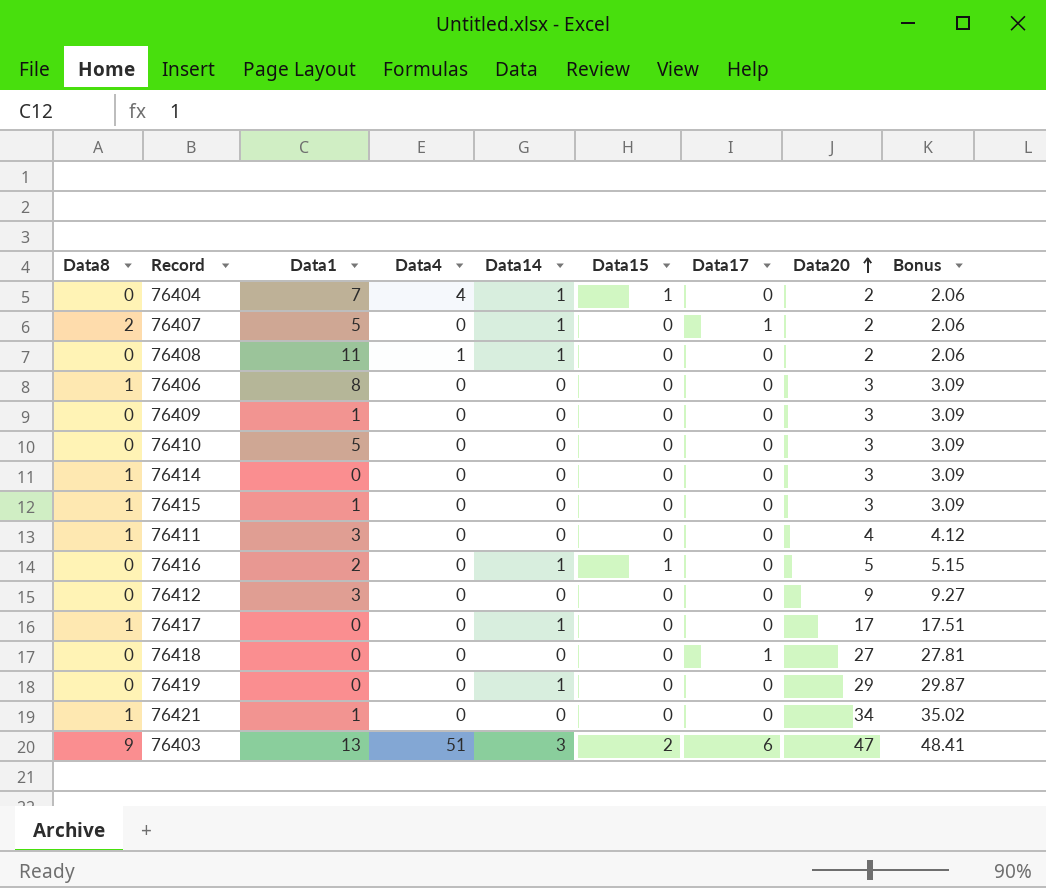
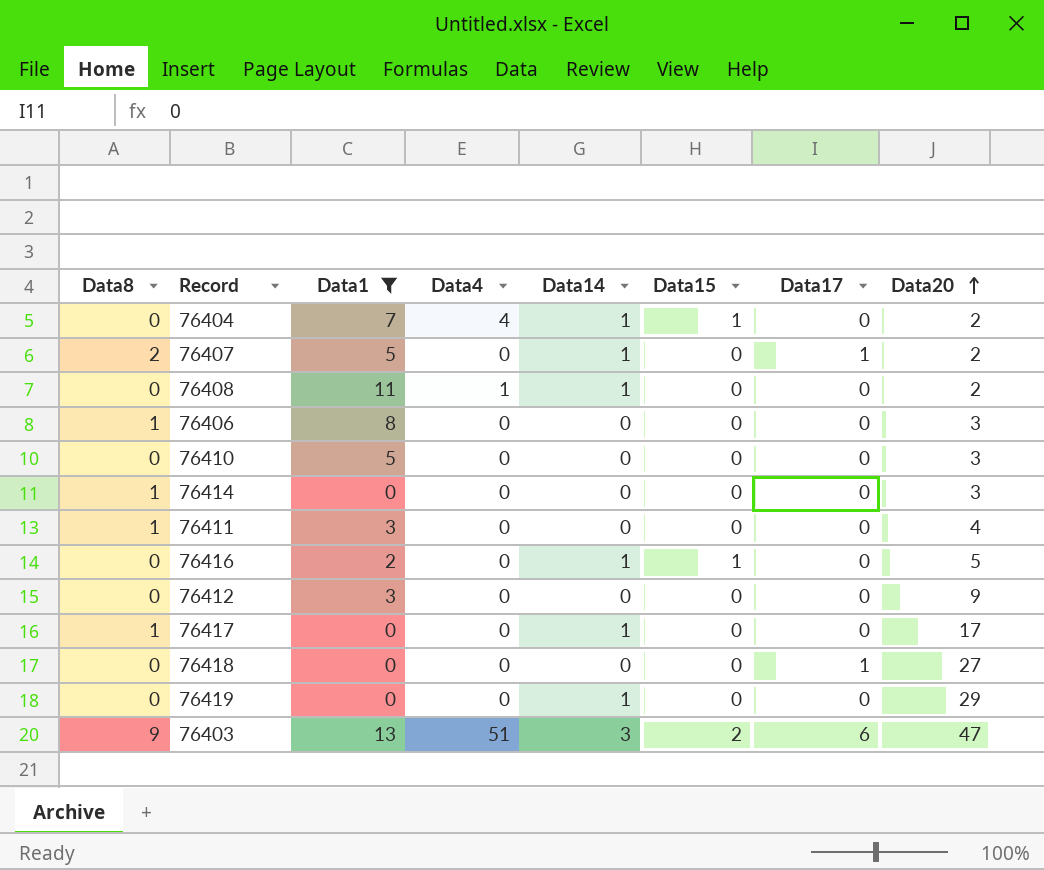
filter: none -> Data1 != 1
column Bonus | formula: [Data20] * 1.03 -> none

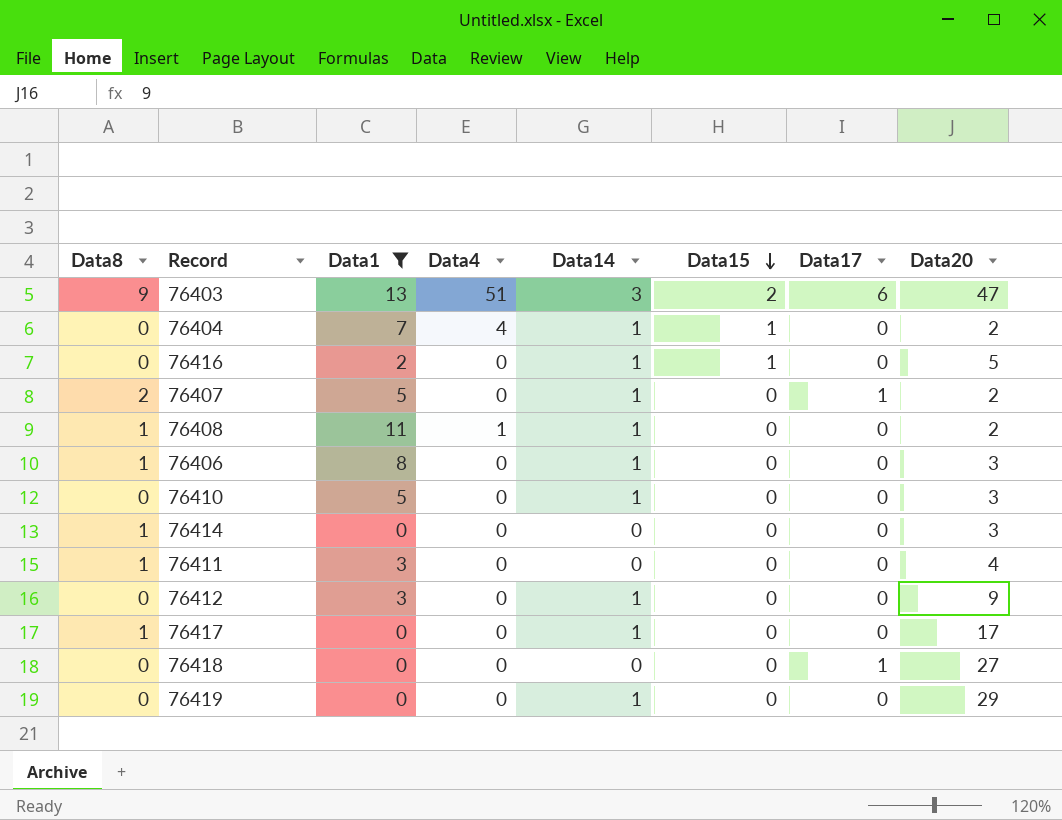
row order: Data20 ascending -> Data15 descending
76408 | Data8: 0 -> 1
76406 | Data14: 0 -> 1
76410 | Data14: 0 -> 1
76412 | Data14: 0 -> 1

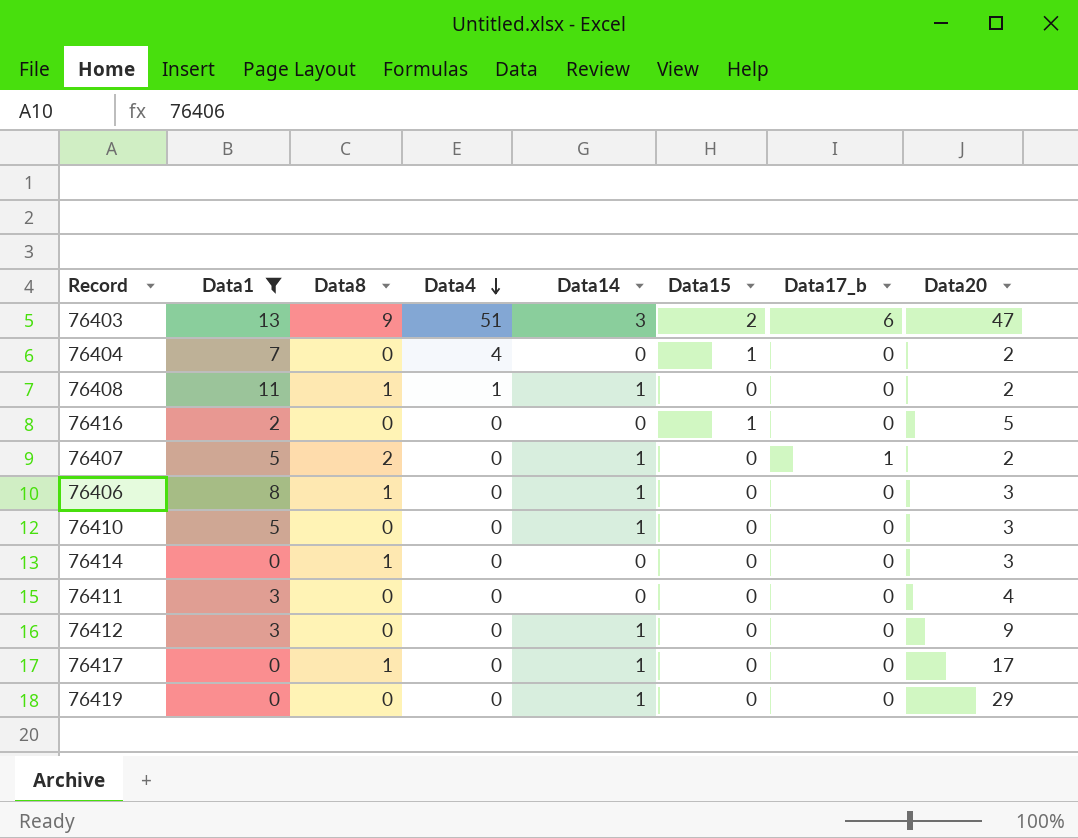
row order: Data15 descending -> Data4 descending
column Data8 | position: 1 -> 3
column name: Data17 -> Data17_b
row 76418: 0 | 0 | 0 | 0 | 0 | 1 | 27 -> none
76404 | Data14: 1 -> 0
76416 | Data14: 1 -> 0
76411 | Data8: 1 -> 0

